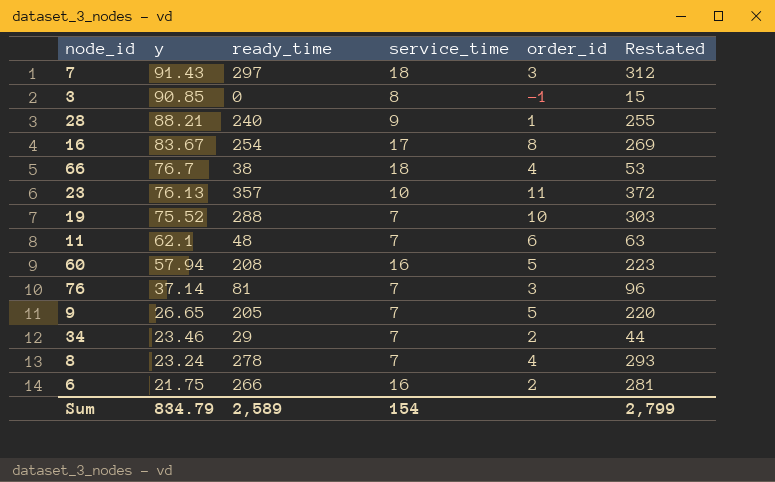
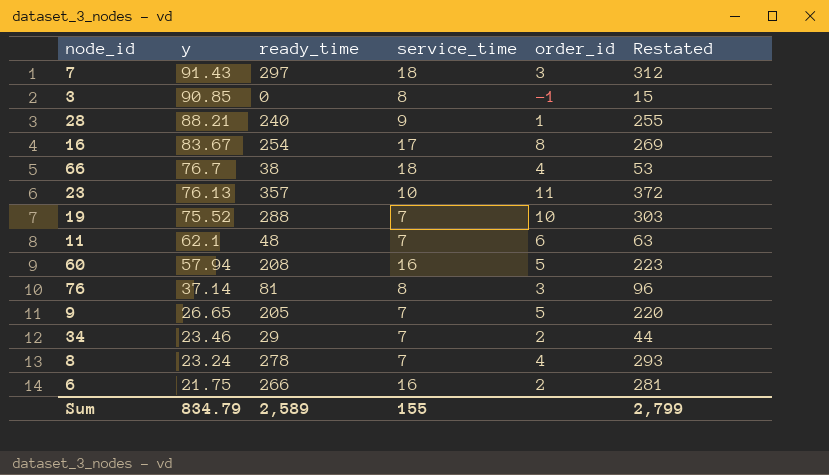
76 | service_time: 7 -> 8
Sum | service_time: 154 -> 155

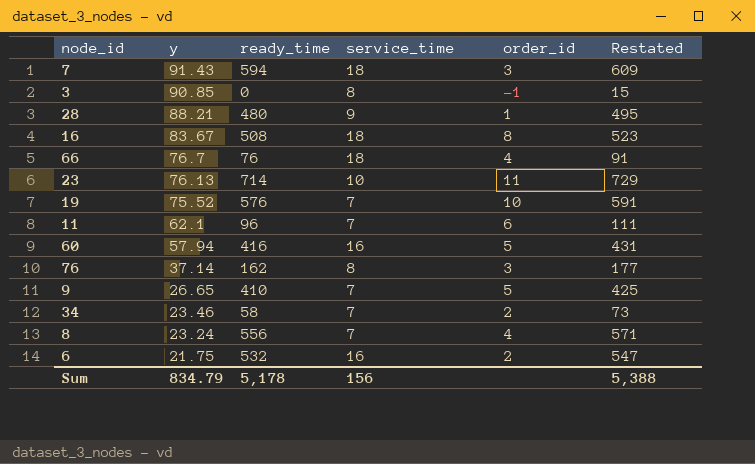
7 | ready_time: 297 -> 594
7 | Restated: 312 -> 609
28 | ready_time: 240 -> 480
28 | Restated: 255 -> 495
16 | ready_time: 254 -> 508
16 | service_time: 17 -> 18
16 | Restated: 269 -> 523
66 | ready_time: 38 -> 76
66 | Restated: 53 -> 91
23 | ready_time: 357 -> 714
23 | Restated: 372 -> 729
19 | ready_time: 288 -> 576
19 | Restated: 303 -> 591
11 | ready_time: 48 -> 96
11 | Restated: 63 -> 111
60 | ready_time: 208 -> 416
60 | Restated: 223 -> 431
76 | ready_time: 81 -> 162
76 | Restated: 96 -> 177
9 | ready_time: 205 -> 410
9 | Restated: 220 -> 425
34 | ready_time: 29 -> 58
34 | Restated: 44 -> 73
8 | ready_time: 278 -> 556
8 | Restated: 293 -> 571
6 | ready_time: 266 -> 532
6 | Restated: 281 -> 547
Sum | ready_time: 2,589 -> 5,178
Sum | service_time: 155 -> 156
Sum | Restated: 2,799 -> 5,388

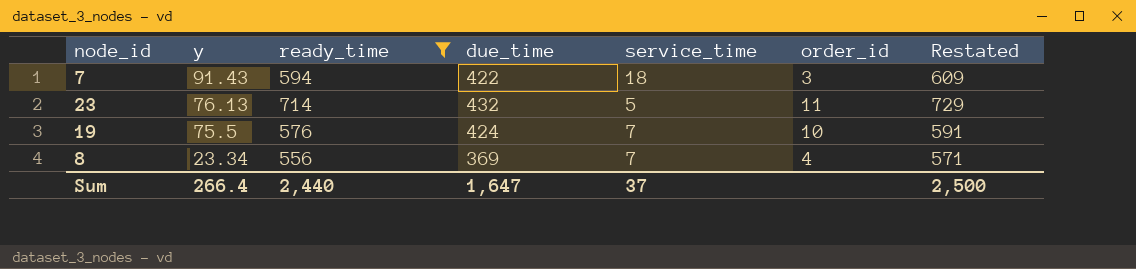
filter: none -> ready_time >= 556
column due_time | position: none -> 4
23 | service_time: 10 -> 5
19 | y: 75.52 -> 75.5
8 | y: 23.24 -> 23.34
Sum | y: 834.79 -> 266.4
Sum | ready_time: 5,178 -> 2,440
Sum | service_time: 156 -> 37
Sum | Restated: 5,388 -> 2,500

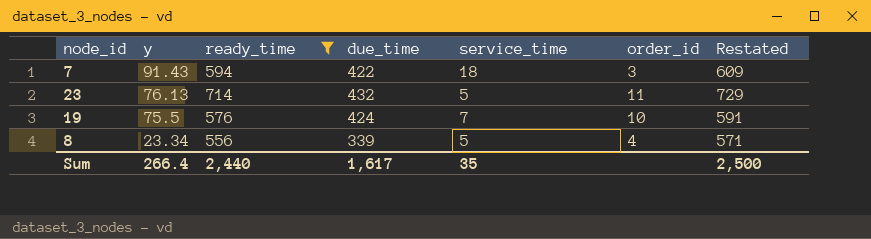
8 | due_time: 369 -> 339
8 | service_time: 7 -> 5
Sum | due_time: 1,647 -> 1,617
Sum | service_time: 37 -> 35

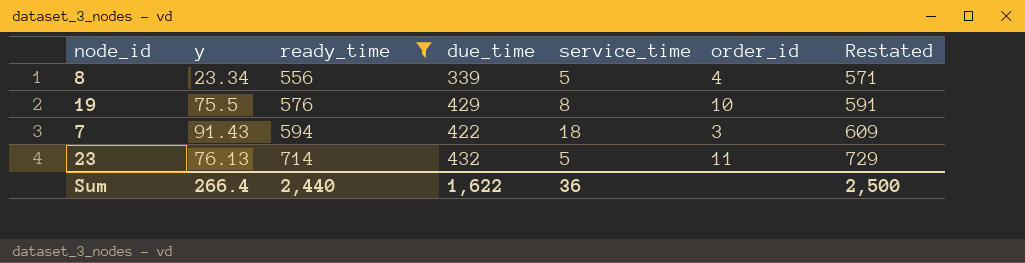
row order: y descending -> ready_time ascending
19 | due_time: 424 -> 429
19 | service_time: 7 -> 8
Sum | due_time: 1,617 -> 1,622
Sum | service_time: 35 -> 36

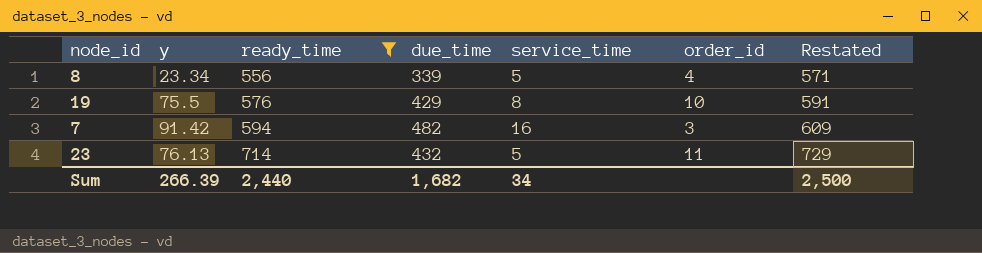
7 | y: 91.43 -> 91.42
7 | due_time: 422 -> 482
7 | service_time: 18 -> 16
Sum | y: 266.4 -> 266.39
Sum | due_time: 1,622 -> 1,682
Sum | service_time: 36 -> 34

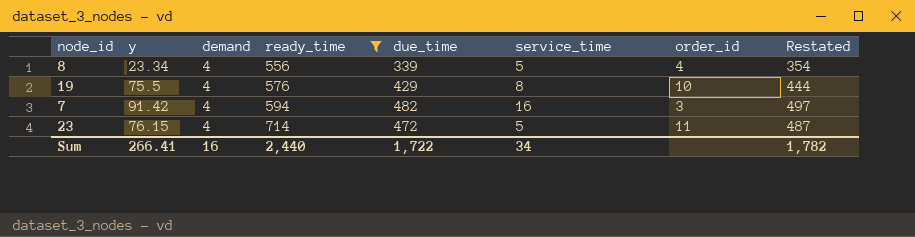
column demand | position: none -> 3
column Restated | formula: [ready_time] + 15 -> [due_time] + 15
23 | y: 76.13 -> 76.15
23 | due_time: 432 -> 472
Sum | y: 266.39 -> 266.41
Sum | due_time: 1,682 -> 1,722
Sum | Restated: 2,500 -> 1,782

